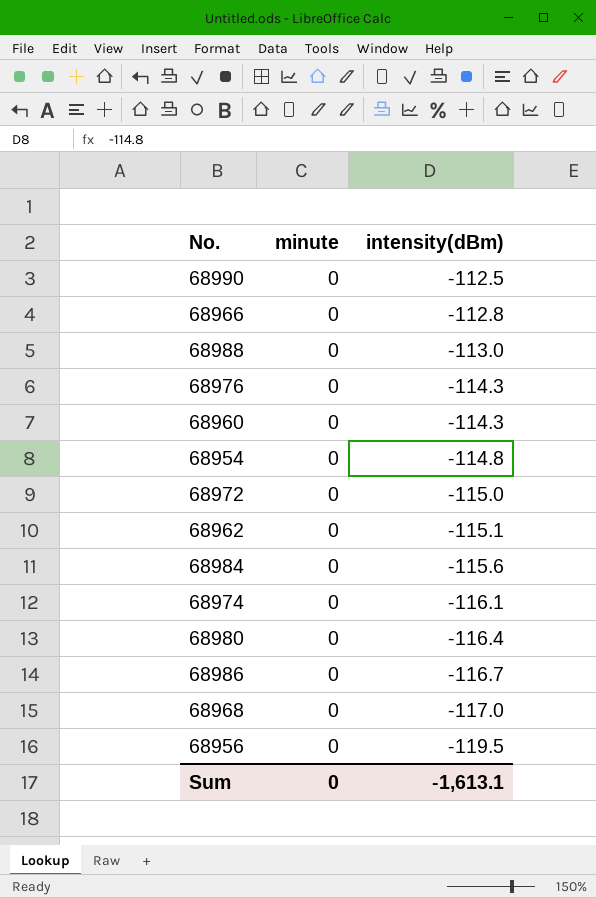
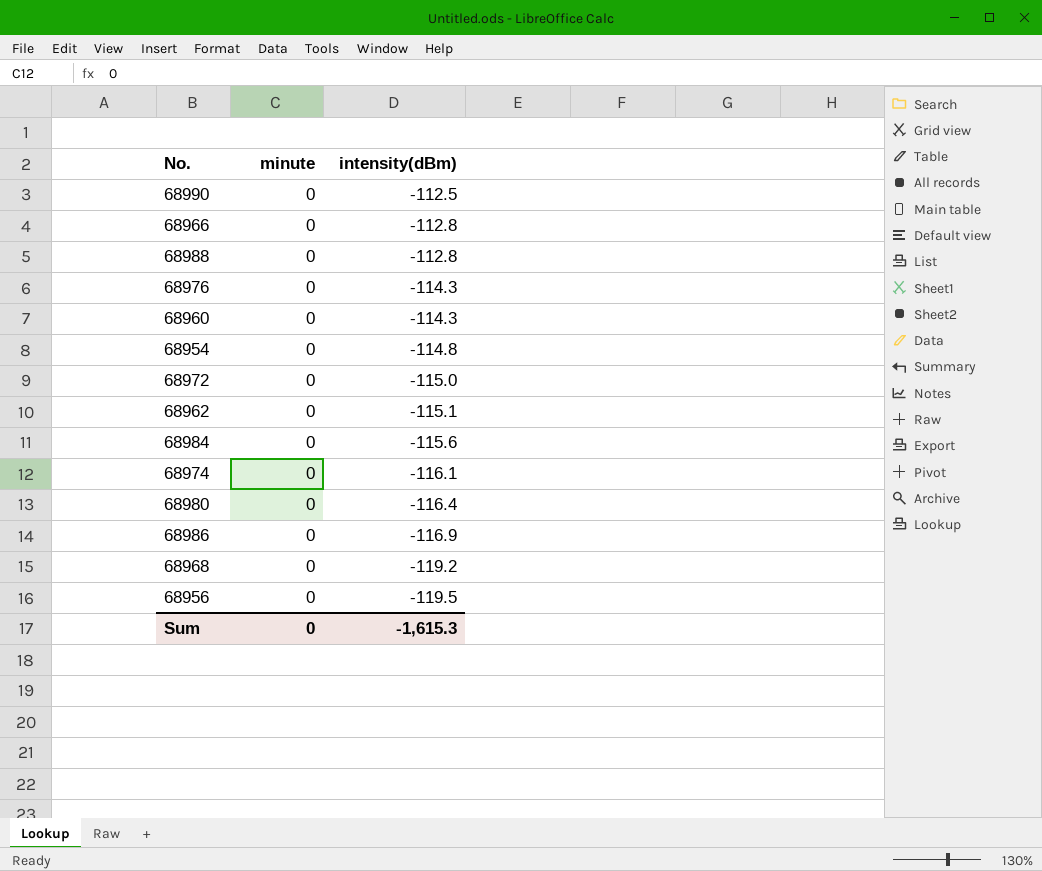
68988 | intensity(dBm): -113.0 -> -112.8
68986 | intensity(dBm): -116.7 -> -116.9
68968 | intensity(dBm): -117.0 -> -119.2
Sum | intensity(dBm): -1,613.1 -> -1,615.3

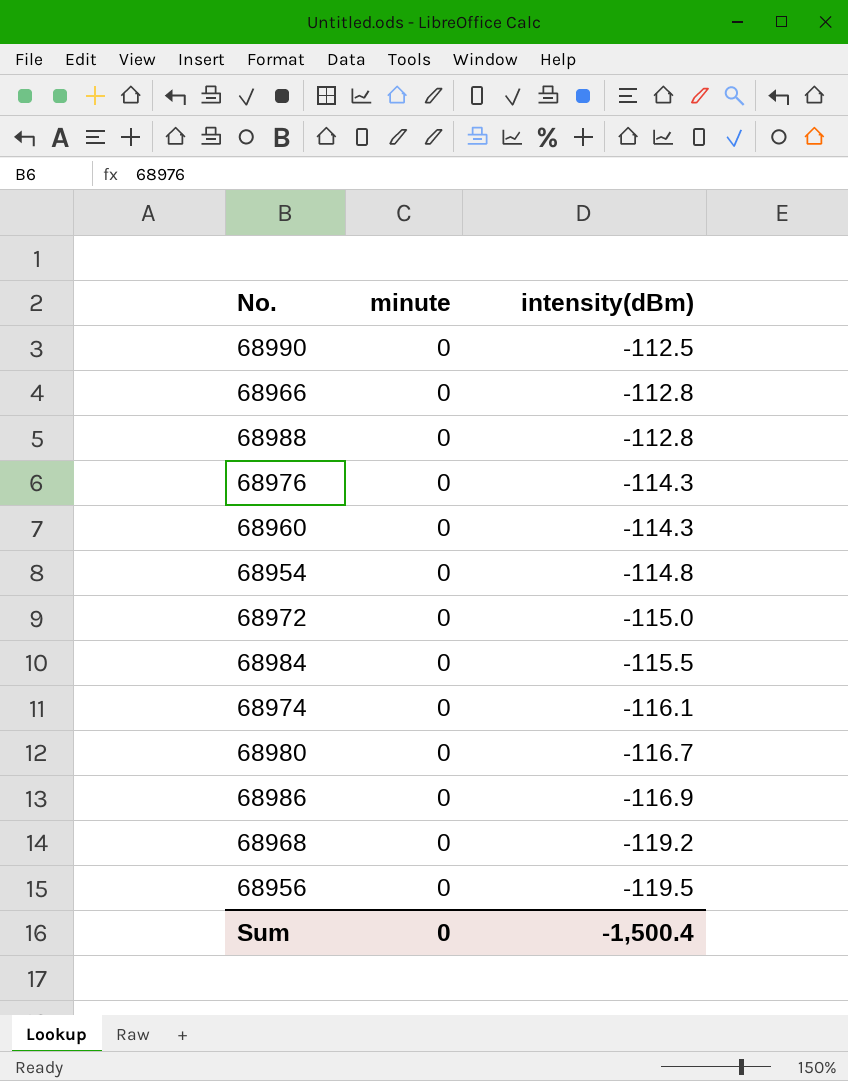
row 68962: 0 | -115.1 -> none
68984 | intensity(dBm): -115.6 -> -115.5
68980 | intensity(dBm): -116.4 -> -116.7
Sum | intensity(dBm): -1,615.3 -> -1,500.4

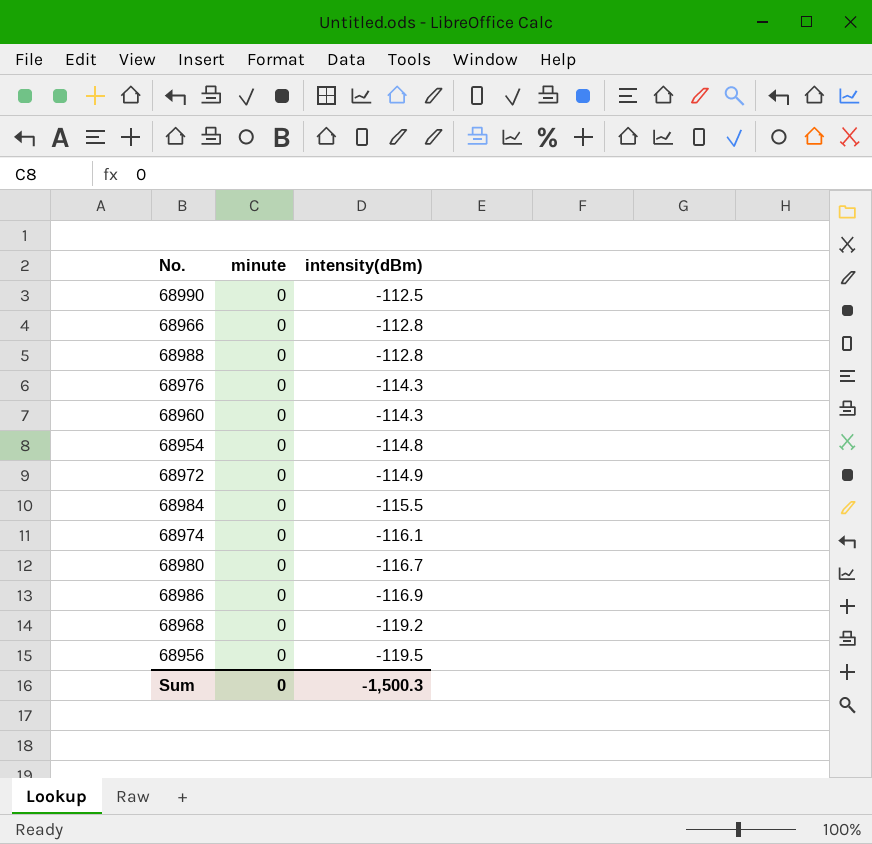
68972 | intensity(dBm): -115.0 -> -114.9
Sum | intensity(dBm): -1,500.4 -> -1,500.3

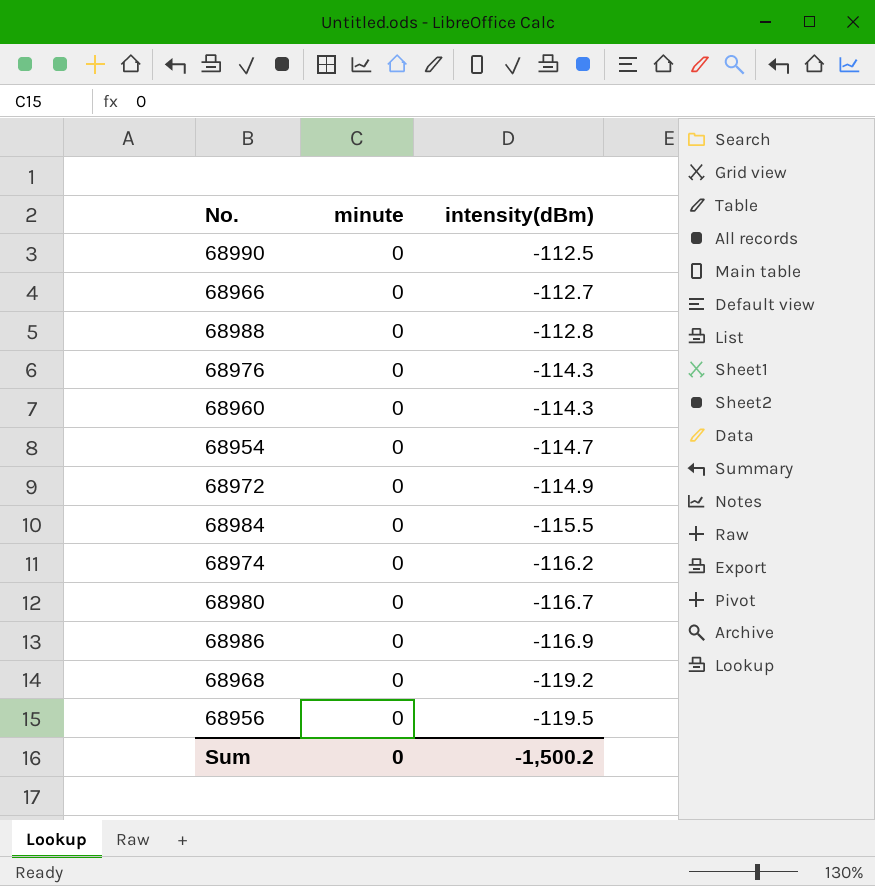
68966 | intensity(dBm): -112.8 -> -112.7
68954 | intensity(dBm): -114.8 -> -114.7
68974 | intensity(dBm): -116.1 -> -116.2
Sum | intensity(dBm): -1,500.3 -> -1,500.2

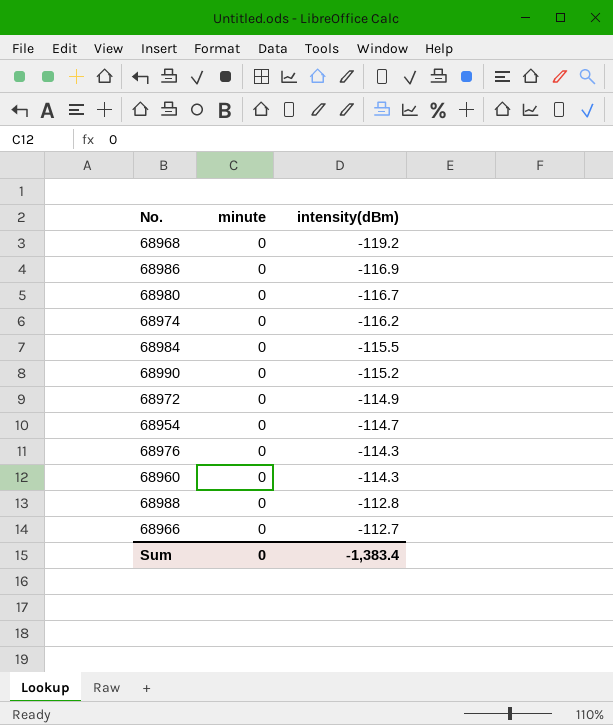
row order: intensity(dBm) descending -> intensity(dBm) ascending
row 68956: 0 | -119.5 -> none
68990 | intensity(dBm): -112.5 -> -115.2
Sum | intensity(dBm): -1,500.2 -> -1,383.4

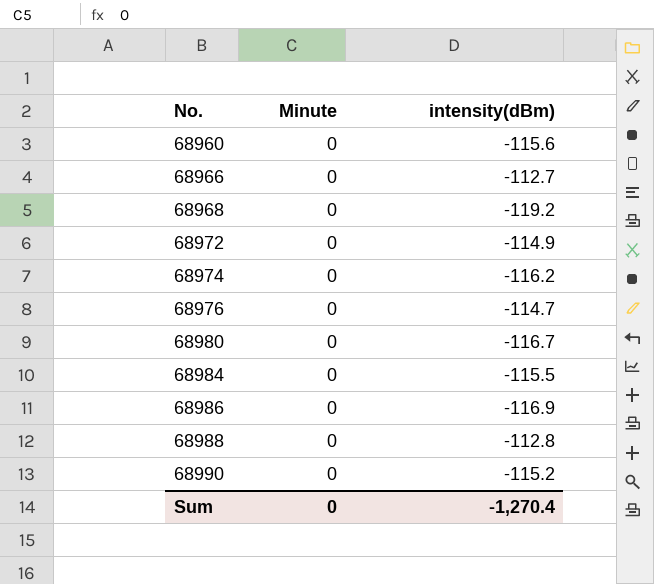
row order: intensity(dBm) ascending -> No. ascending
column name: minute -> Minute
row 68954: 0 | -114.7 -> none
68960 | intensity(dBm): -114.3 -> -115.6
68976 | intensity(dBm): -114.3 -> -114.7
Sum | intensity(dBm): -1,383.4 -> -1,270.4

